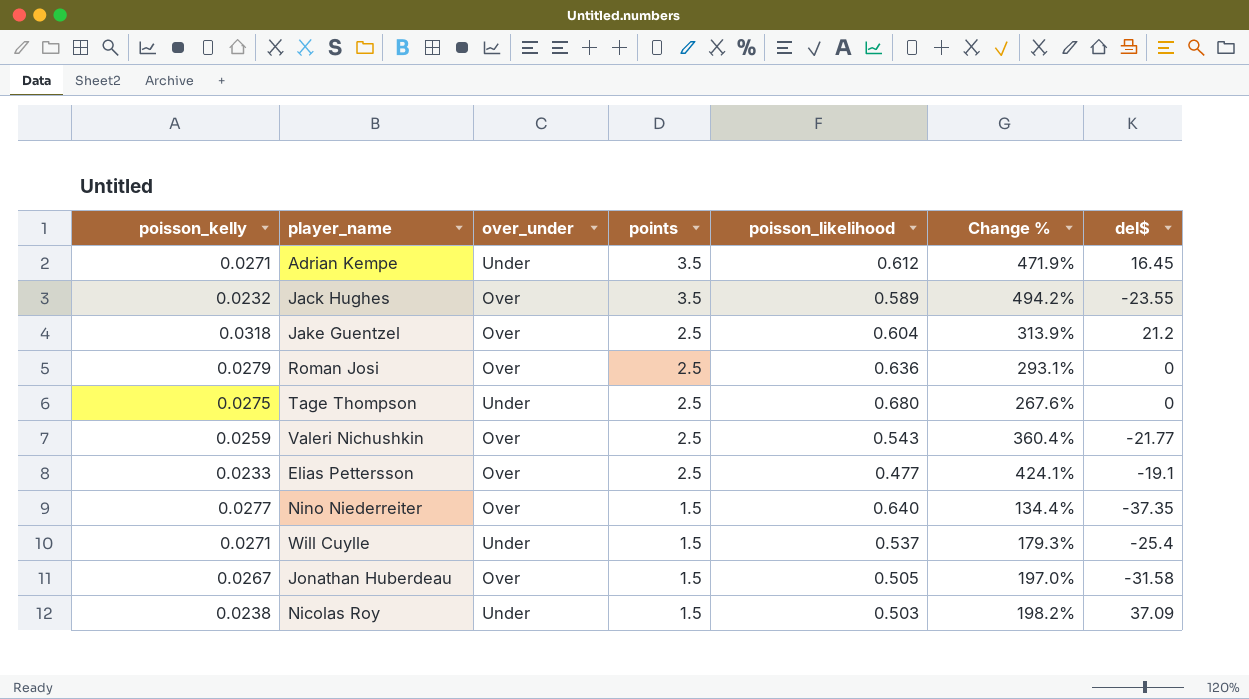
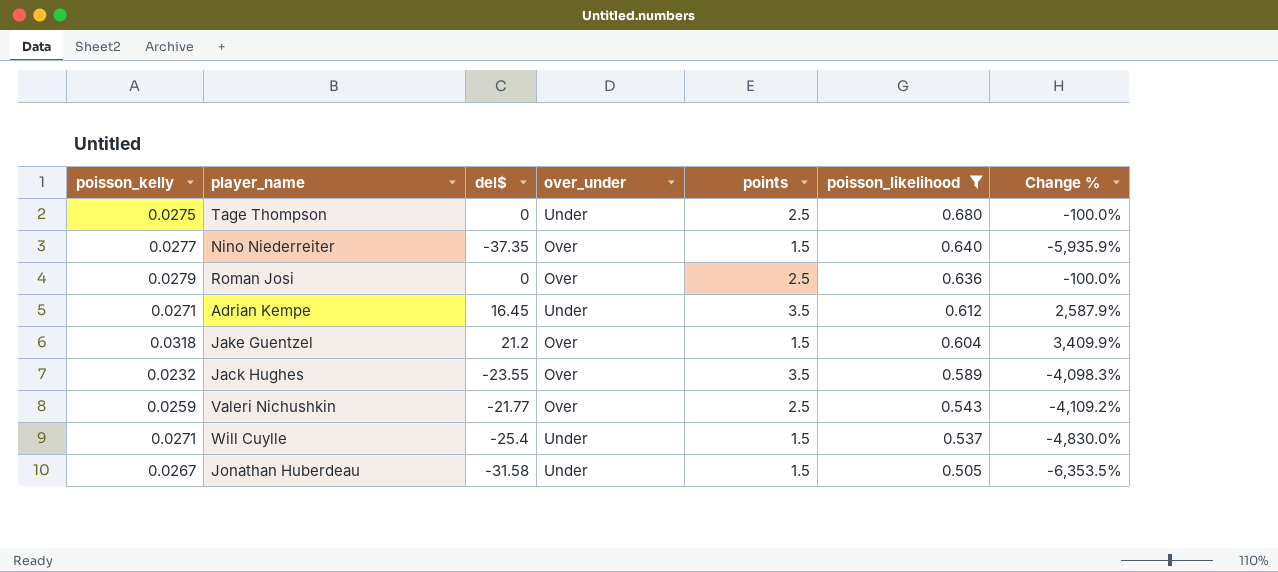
filter: none -> poisson_likelihood >= 0.505
row order: points descending -> poisson_likelihood descending
column del$ | position: 7 -> 3
column Change % | formula: ([points] - [poisson_likelihood]) / [poisson_likelihood] -> ([del$] - [poisson_likelihood]) / [poisson_likelihood]
Jake Guentzel | points: 2.5 -> 1.5
Jonathan Huberdeau | over_under: Over -> Under

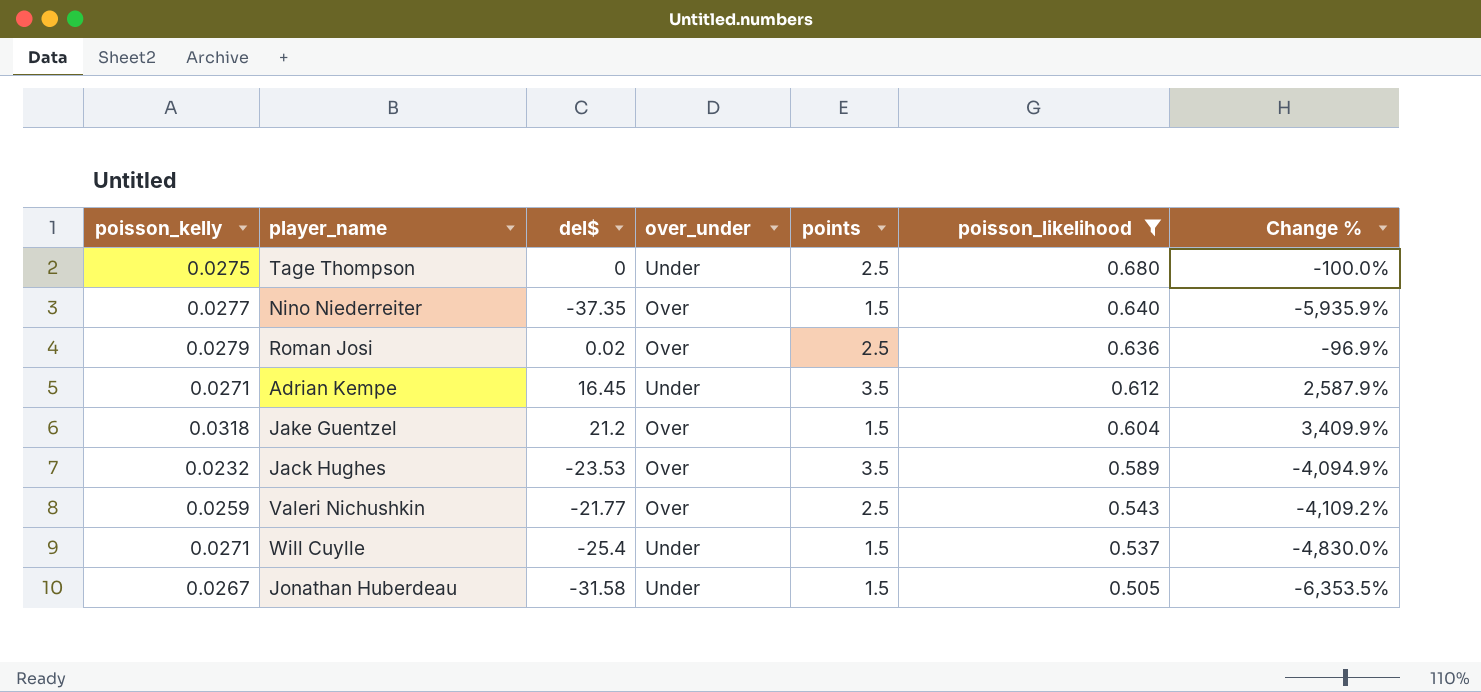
Roman Josi | del$: 0 -> 0.02
Roman Josi | Change %: -100.0% -> -96.9%
Jack Hughes | del$: -23.55 -> -23.53
Jack Hughes | Change %: -4,098.3% -> -4,094.9%

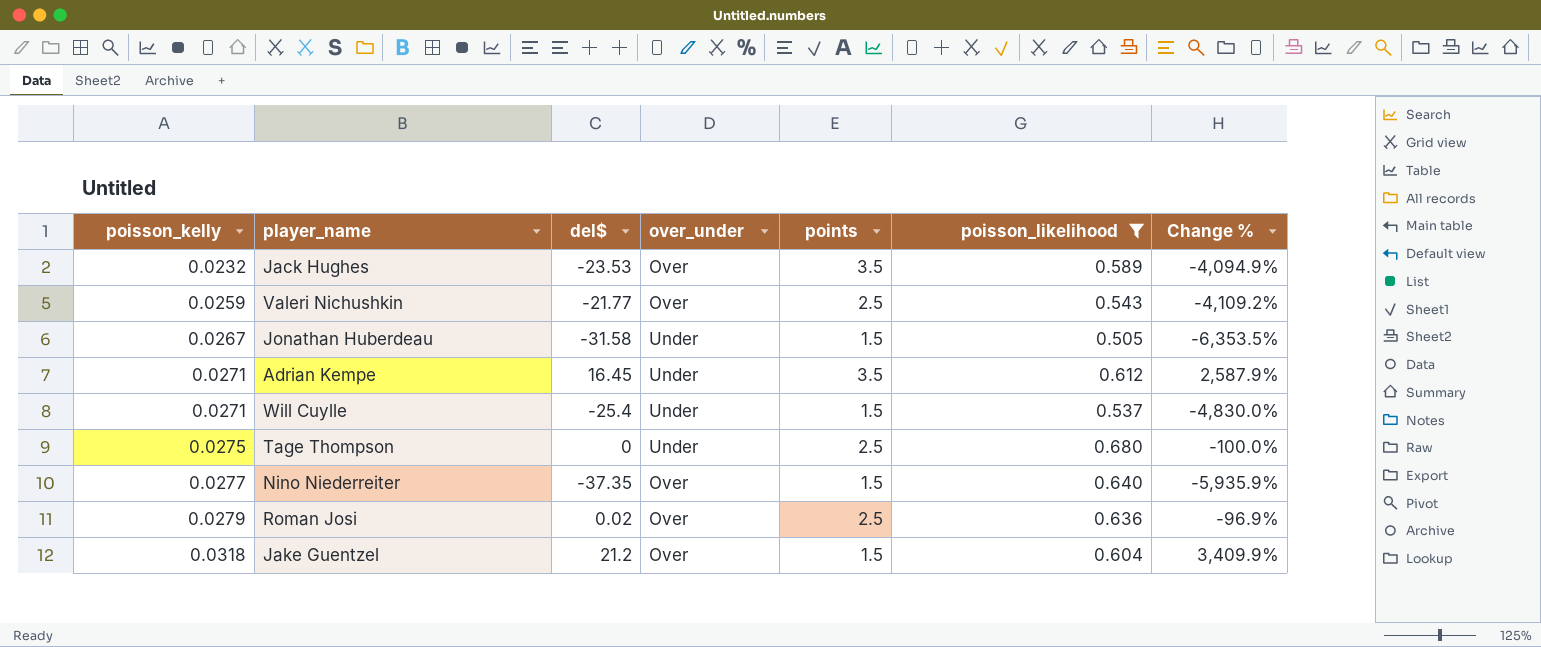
row order: poisson_likelihood descending -> poisson_kelly ascending

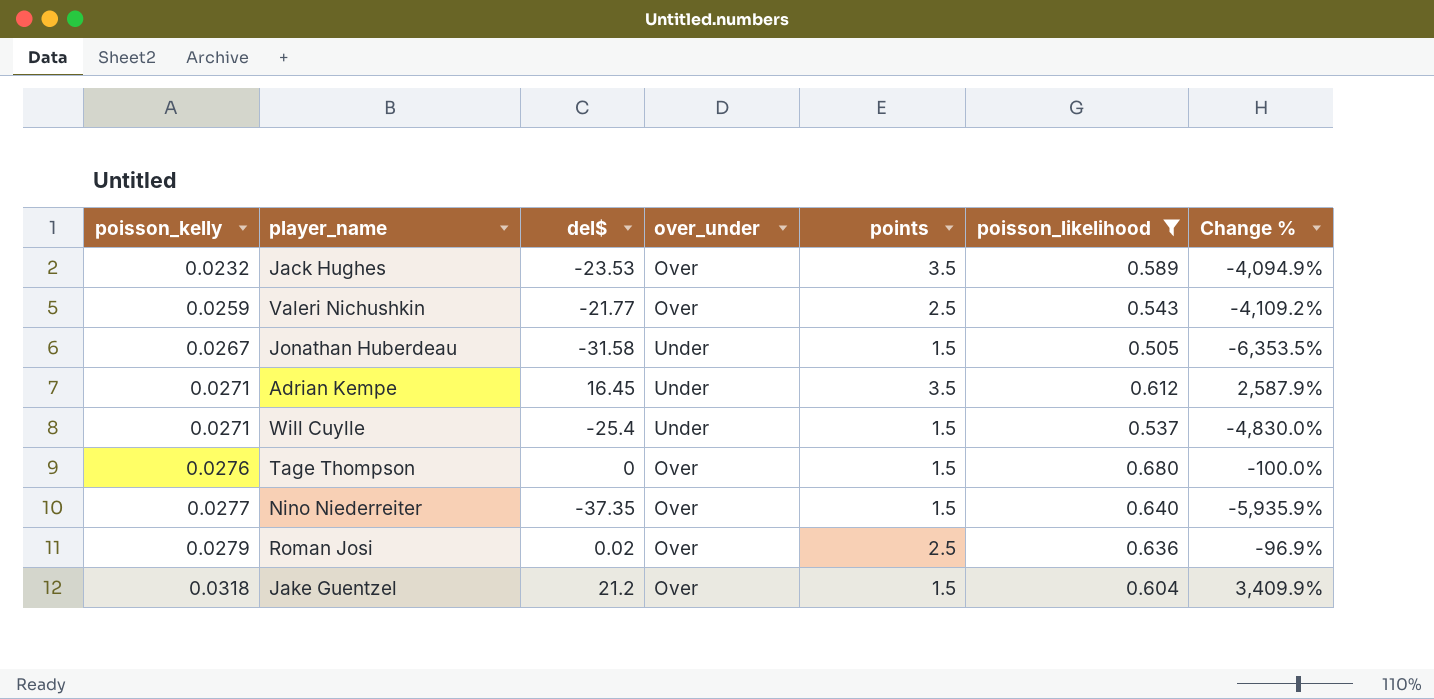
Tage Thompson | poisson_kelly: 0.0275 -> 0.0276
Tage Thompson | over_under: Under -> Over
Tage Thompson | points: 2.5 -> 1.5

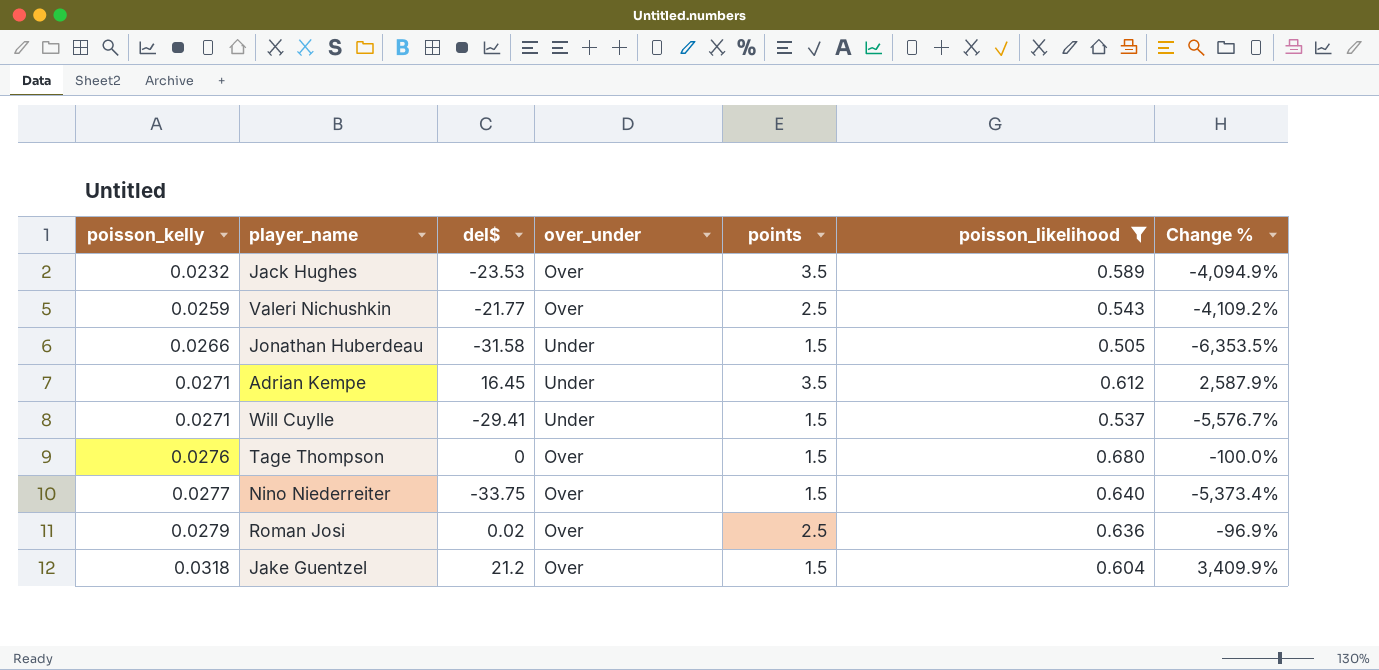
Jonathan Huberdeau | poisson_kelly: 0.0267 -> 0.0266
Will Cuylle | del$: -25.4 -> -29.41
Will Cuylle | Change %: -4,830.0% -> -5,576.7%
Nino Niederreiter | del$: -37.35 -> -33.75
Nino Niederreiter | Change %: -5,935.9% -> -5,373.4%

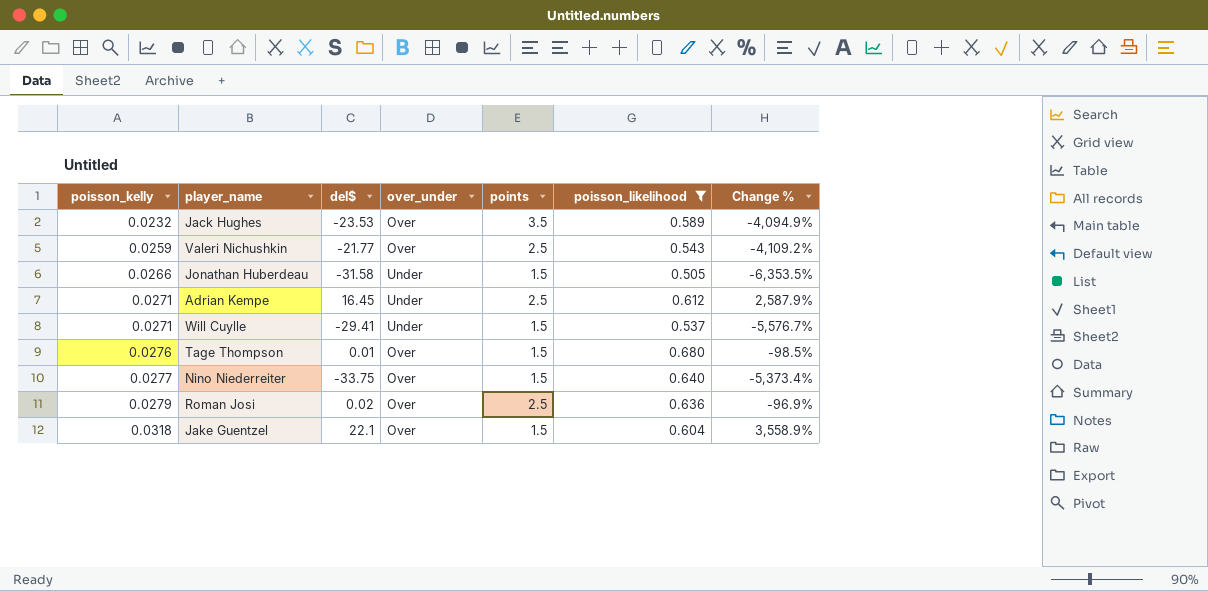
Adrian Kempe | points: 3.5 -> 2.5
Tage Thompson | del$: 0 -> 0.01
Tage Thompson | Change %: -100.0% -> -98.5%
Jake Guentzel | del$: 21.2 -> 22.1
Jake Guentzel | Change %: 3,409.9% -> 3,558.9%

